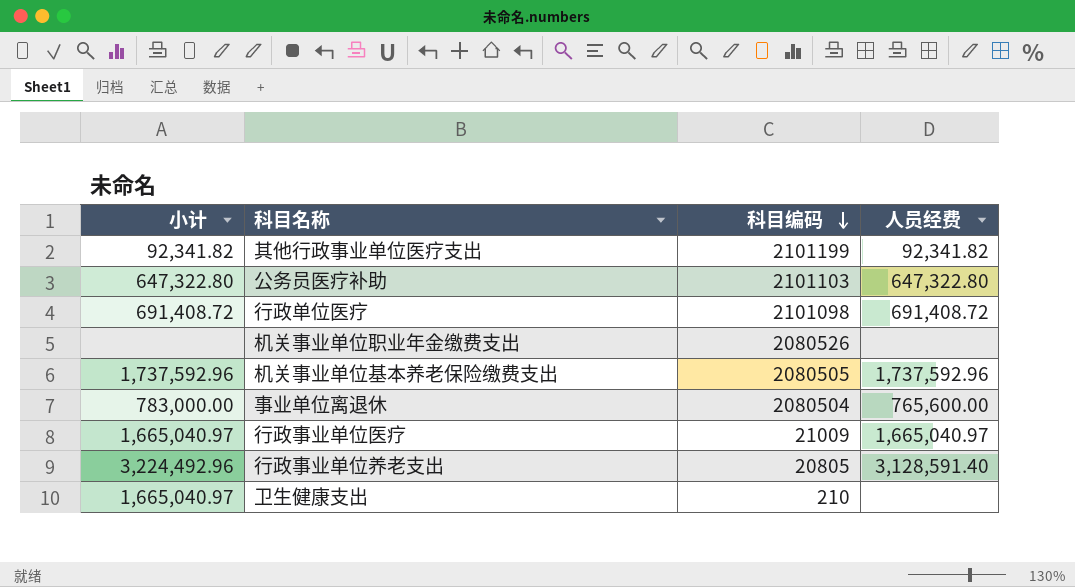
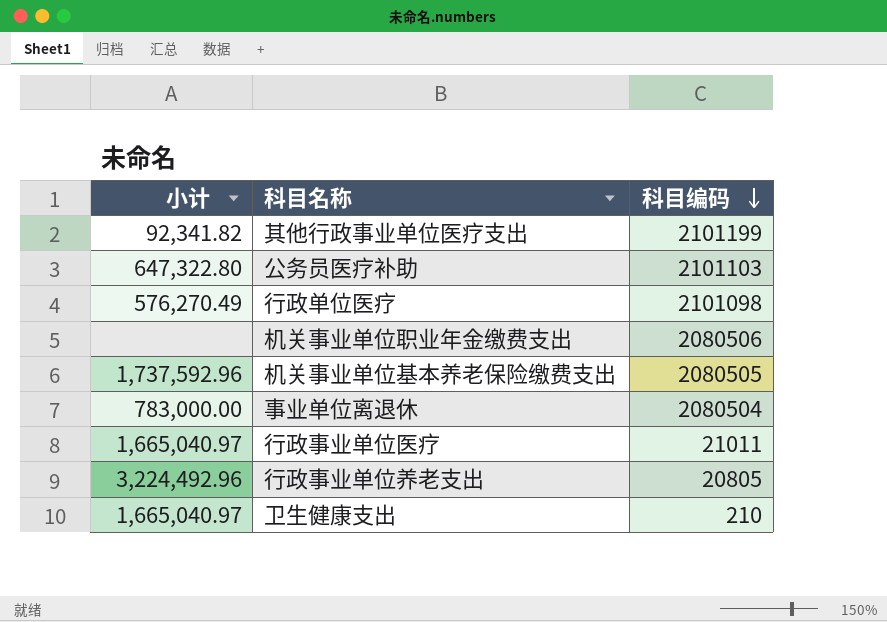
column 人员经费 | position: 4 -> none
行政单位医疗 | 小计: 691,408.72 -> 576,270.49
机关事业单位职业年金缴费支出 | 科目编码: 2080526 -> 2080506
行政事业单位医疗 | 科目编码: 21009 -> 21011

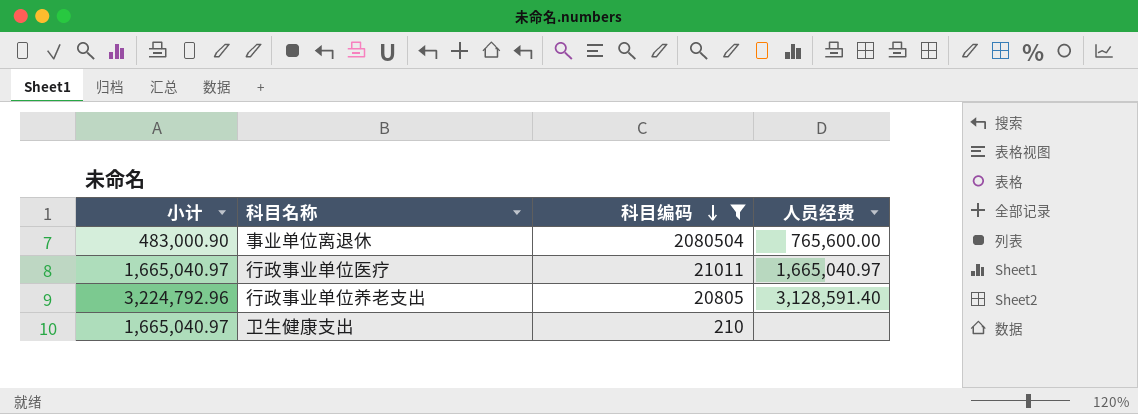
filter: none -> 科目编码 <= 2080504
column 人员经费 | position: none -> 4
事业单位离退休 | 小计: 783,000.00 -> 483,000.90
行政事业单位养老支出 | 小计: 3,224,492.96 -> 3,224,792.96

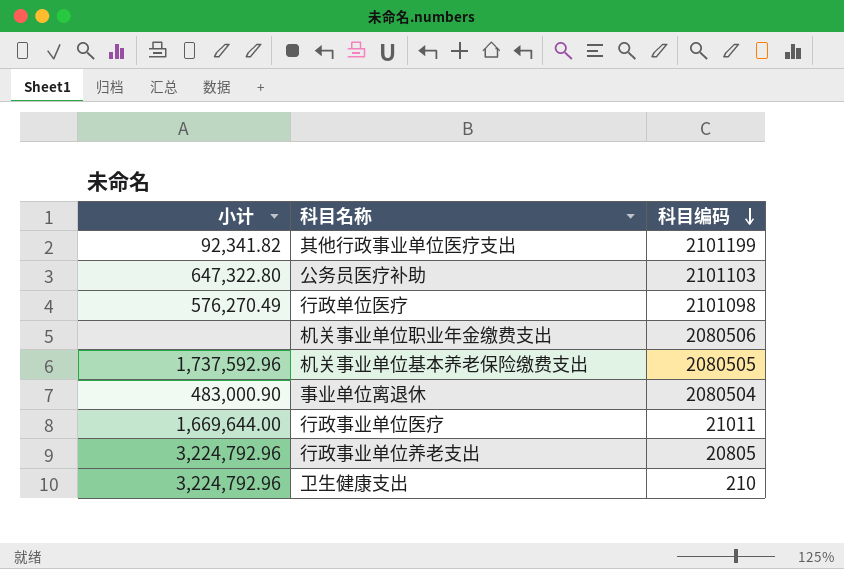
filter: 科目编码 <= 2080504 -> none
column 人员经费 | position: 4 -> none
行政事业单位医疗 | 小计: 1,665,040.97 -> 1,669,644.00
卫生健康支出 | 小计: 1,665,040.97 -> 3,224,792.96

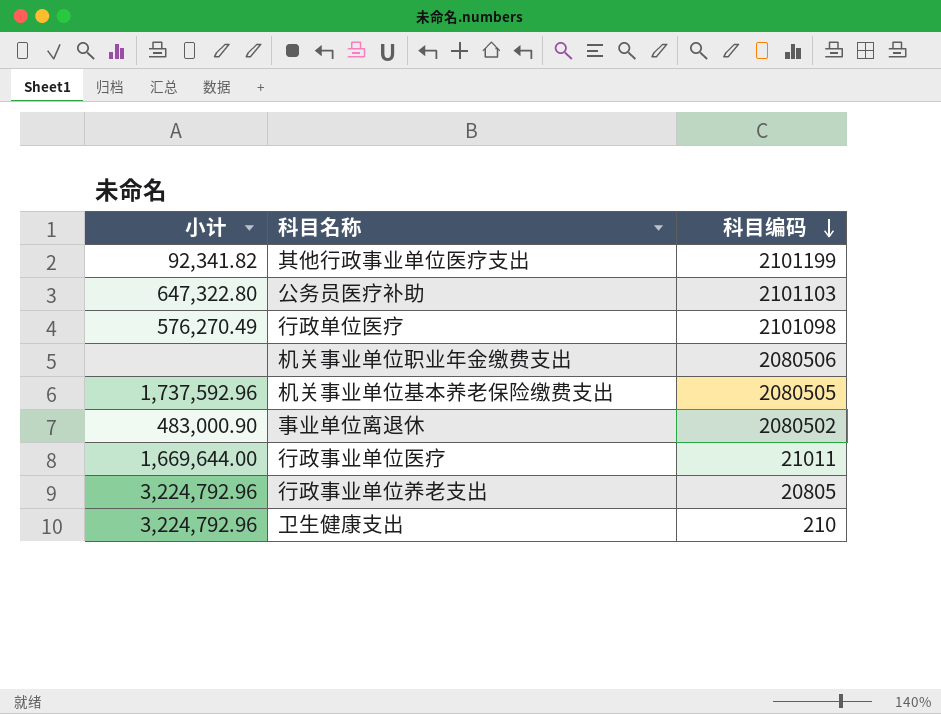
事业单位离退休 | 科目编码: 2080504 -> 2080502

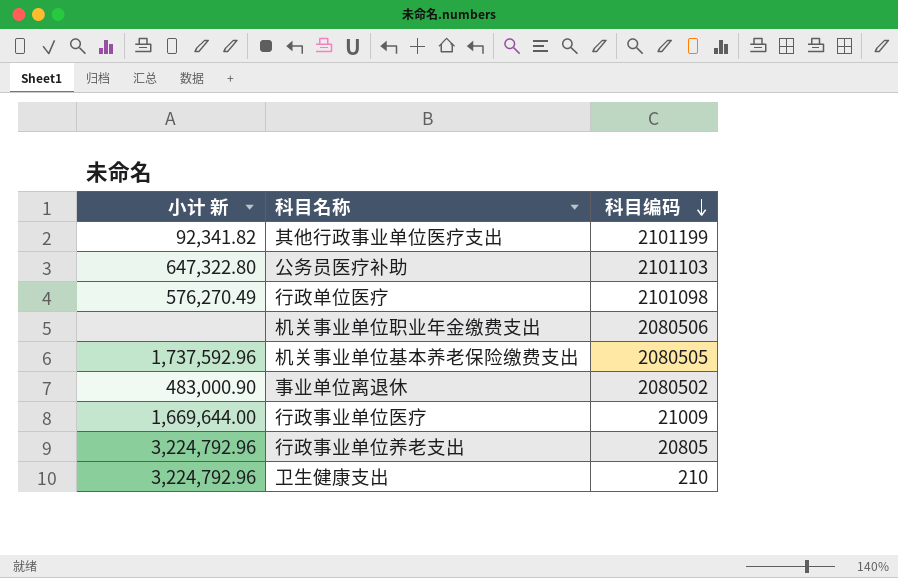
column name: 小计 -> 小计 新
行政事业单位医疗 | 科目编码: 21011 -> 21009

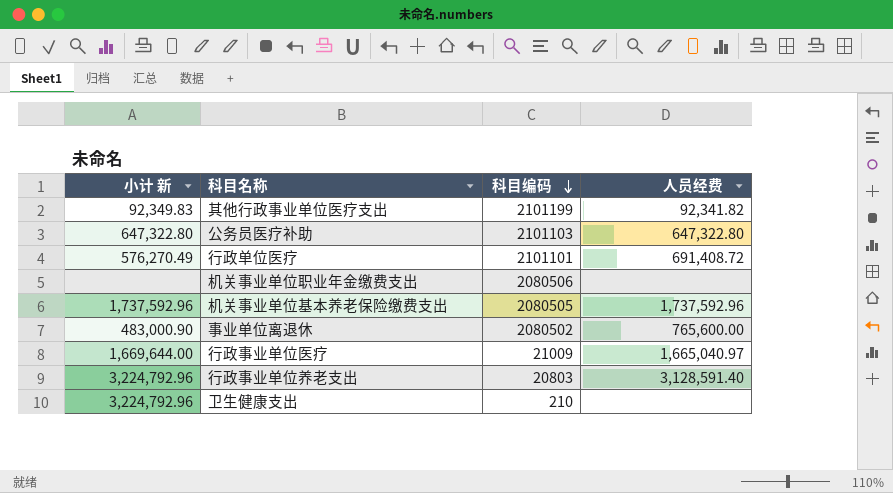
column 人员经费 | position: none -> 4
其他行政事业单位医疗支出 | 小计 新: 92,341.82 -> 92,349.83
行政单位医疗 | 科目编码: 2101098 -> 2101101
行政事业单位养老支出 | 科目编码: 20805 -> 20803

